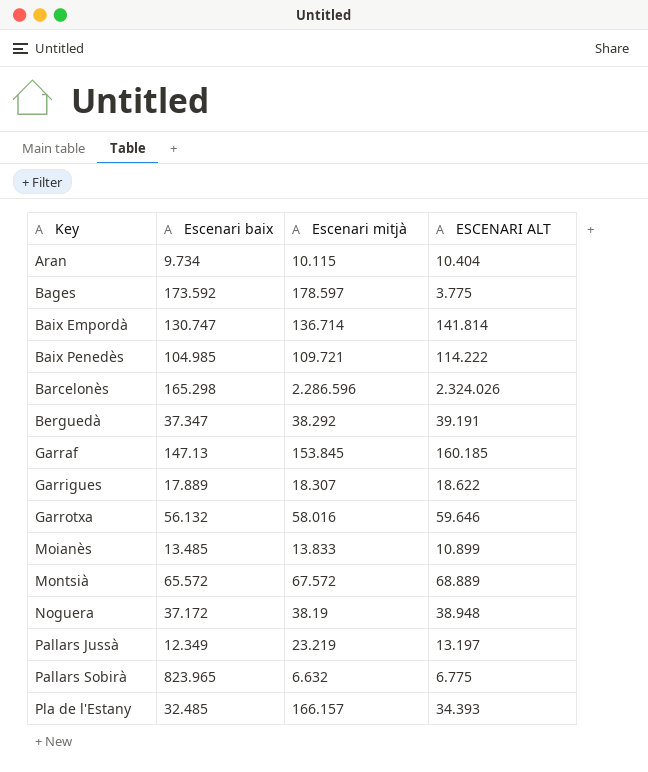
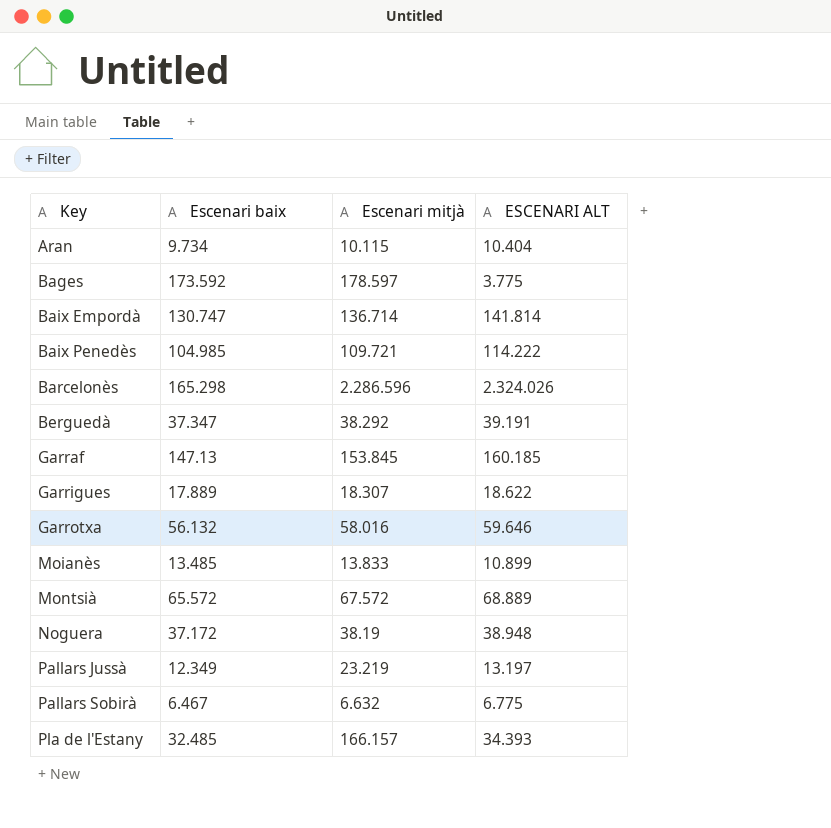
Pallars Sobirà | Escenari baix: 823.965 -> 6.467

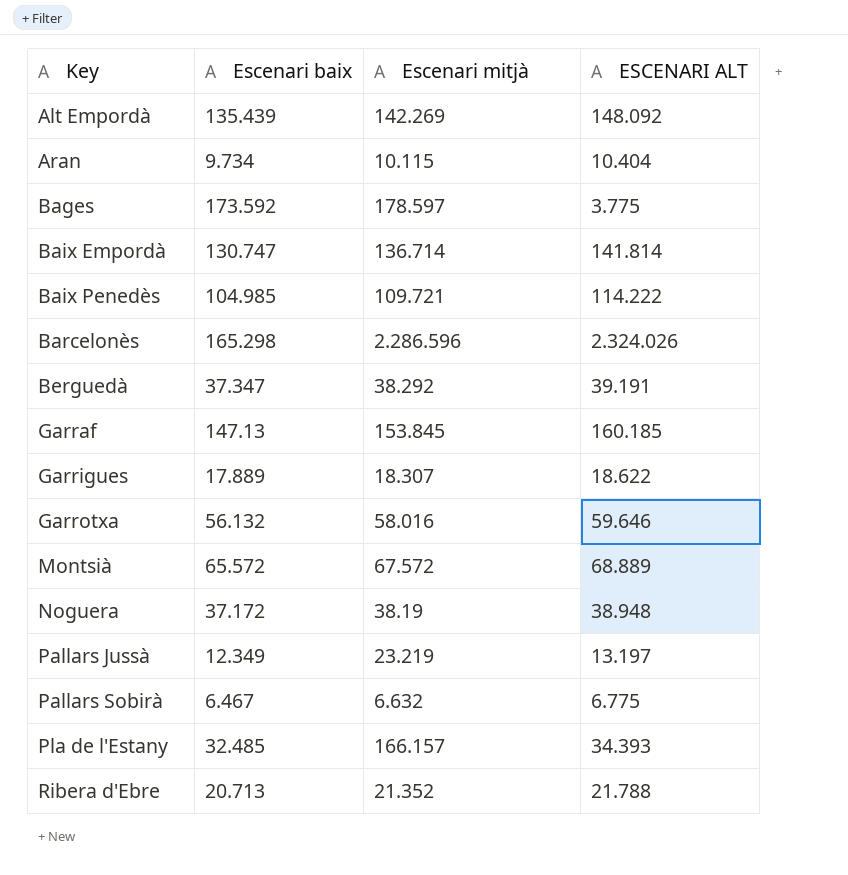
row Moianès: 13.485 | 13.833 | 10.899 -> none
row Alt Empordà: none -> 135.439 | 142.269 | 148.092
row Ribera d'Ebre: none -> 20.713 | 21.352 | 21.788

